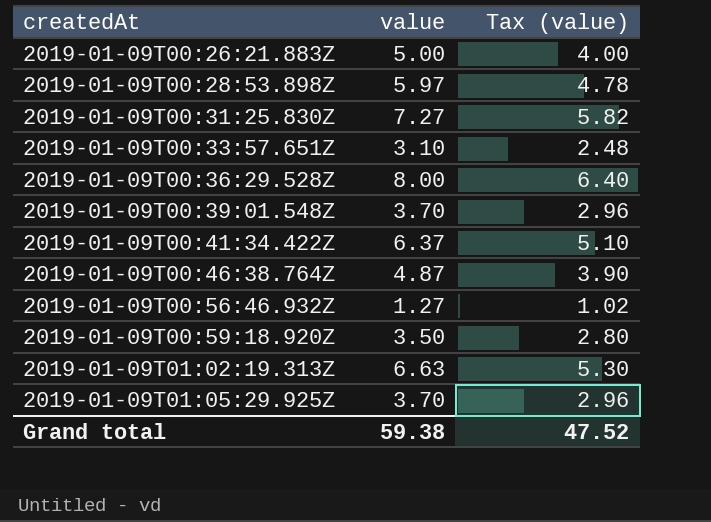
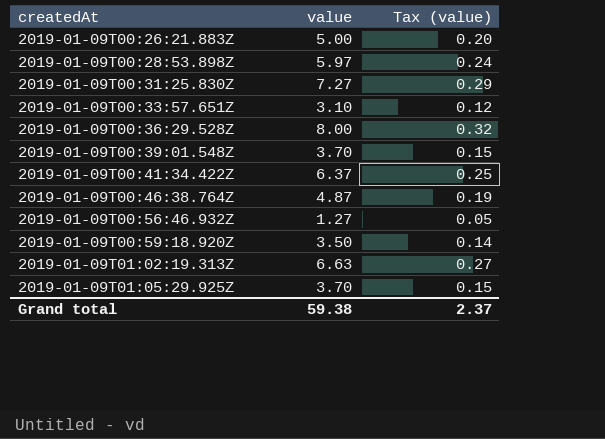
column Tax (value) | formula: [value] * 0.8 -> [value] * 0.04
Grand total | Tax (value): 47.52 -> 2.37

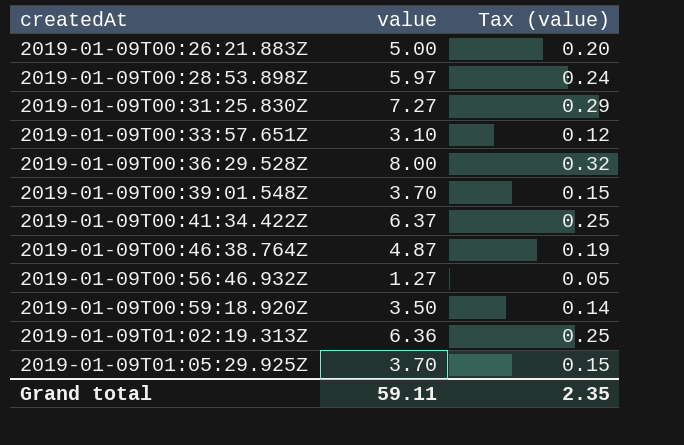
2019-01-09T01:02:19.313Z | value: 6.63 -> 6.36
2019-01-09T01:02:19.313Z | Tax (value): 0.27 -> 0.25
Grand total | value: 59.38 -> 59.11
Grand total | Tax (value): 2.37 -> 2.35

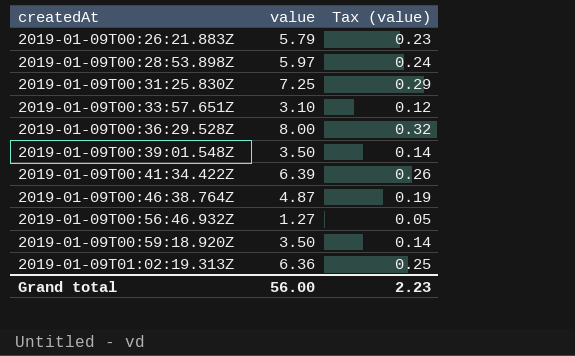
row 2019-01-09T01:05:29.925Z: 3.70 | 0.15 -> none
2019-01-09T00:26:21.883Z | value: 5.00 -> 5.79
2019-01-09T00:26:21.883Z | Tax (value): 0.20 -> 0.23
2019-01-09T00:31:25.830Z | value: 7.27 -> 7.25
2019-01-09T00:39:01.548Z | value: 3.70 -> 3.50
2019-01-09T00:39:01.548Z | Tax (value): 0.15 -> 0.14
2019-01-09T00:41:34.422Z | value: 6.37 -> 6.39
2019-01-09T00:41:34.422Z | Tax (value): 0.25 -> 0.26
Grand total | value: 59.11 -> 56.00
Grand total | Tax (value): 2.35 -> 2.23

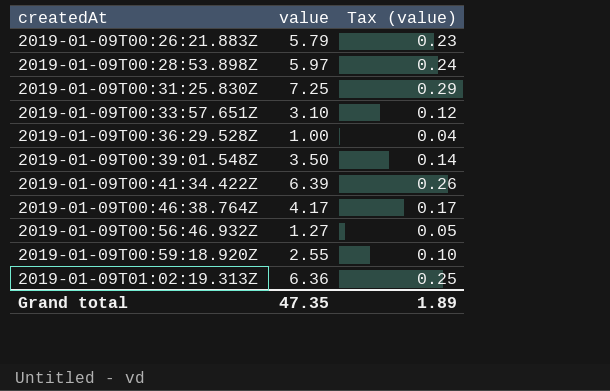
2019-01-09T00:36:29.528Z | value: 8.00 -> 1.00
2019-01-09T00:36:29.528Z | Tax (value): 0.32 -> 0.04
2019-01-09T00:46:38.764Z | value: 4.87 -> 4.17
2019-01-09T00:46:38.764Z | Tax (value): 0.19 -> 0.17
2019-01-09T00:59:18.920Z | value: 3.50 -> 2.55
2019-01-09T00:59:18.920Z | Tax (value): 0.14 -> 0.10
Grand total | value: 56.00 -> 47.35
Grand total | Tax (value): 2.23 -> 1.89

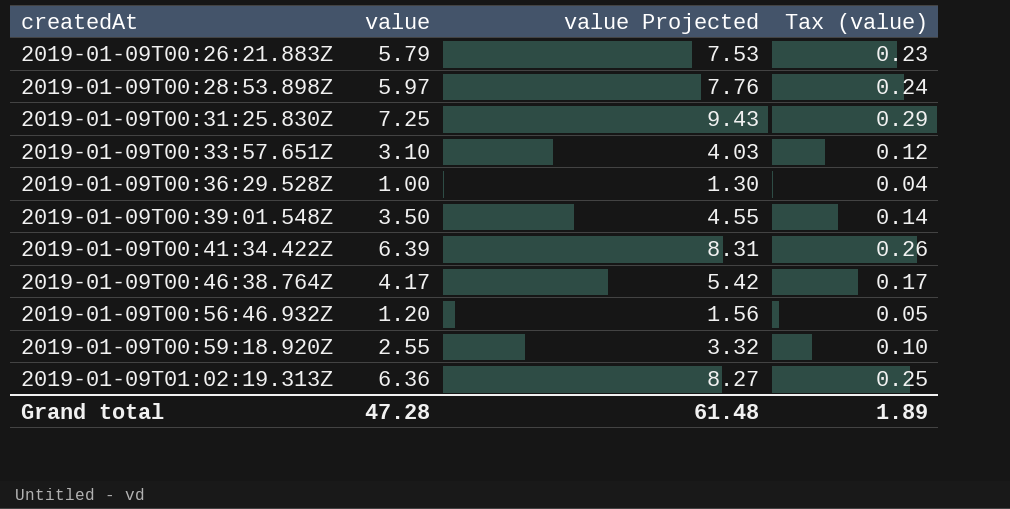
column value Projected | formula: none -> [value] * 1.3
2019-01-09T00:56:46.932Z | value: 1.27 -> 1.20
Grand total | value: 47.35 -> 47.28

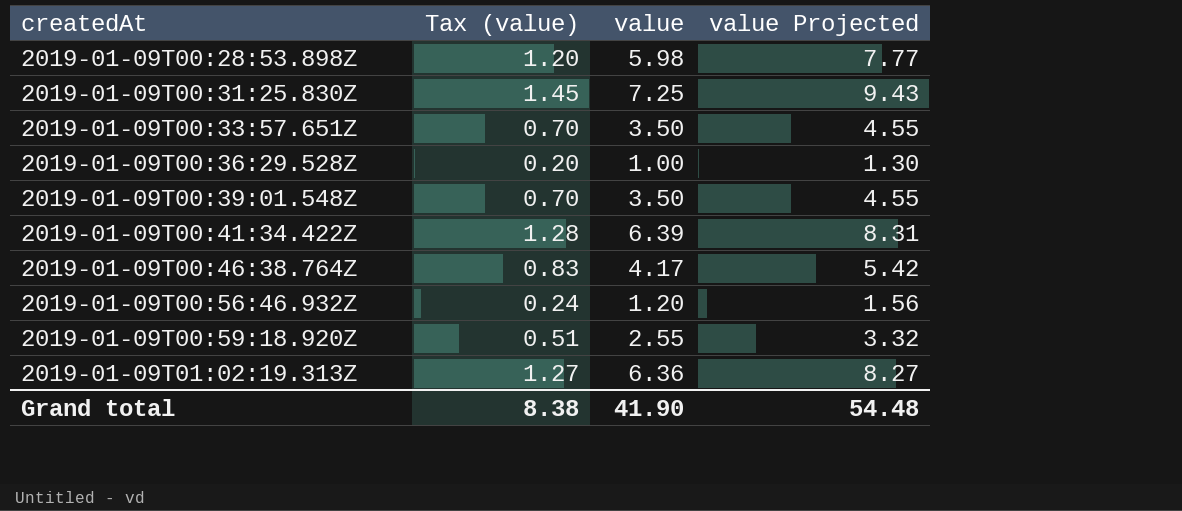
column Tax (value) | formula: [value] * 0.04 -> [value] * 0.2
column Tax (value) | position: 4 -> 2
row 2019-01-09T00:26:21.883Z: 5.79 | 7.53 | 0.23 -> none
2019-01-09T00:28:53.898Z | value: 5.97 -> 5.98
2019-01-09T00:28:53.898Z | value Projected: 7.76 -> 7.77
2019-01-09T00:33:57.651Z | value: 3.10 -> 3.50
2019-01-09T00:33:57.651Z | value Projected: 4.03 -> 4.55
Grand total | Tax (value): 1.89 -> 8.38
Grand total | value: 47.28 -> 41.90
Grand total | value Projected: 61.48 -> 54.48

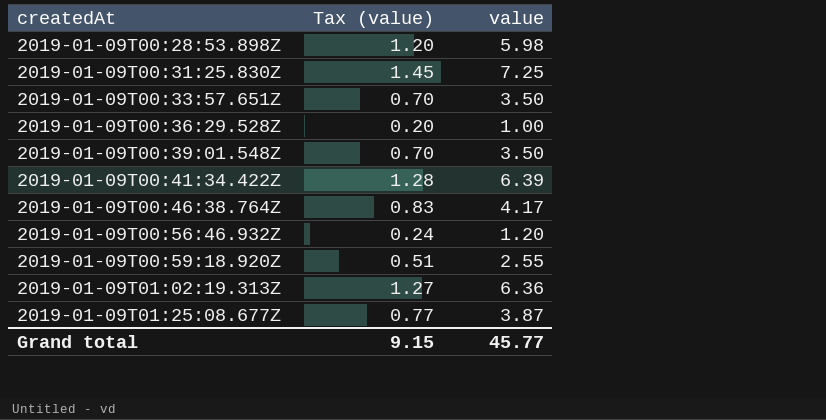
column value Projected | formula: [value] * 1.3 -> none
row 2019-01-09T01:25:08.677Z: none -> 0.77 | 3.87
Grand total | Tax (value): 8.38 -> 9.15
Grand total | value: 41.90 -> 45.77

